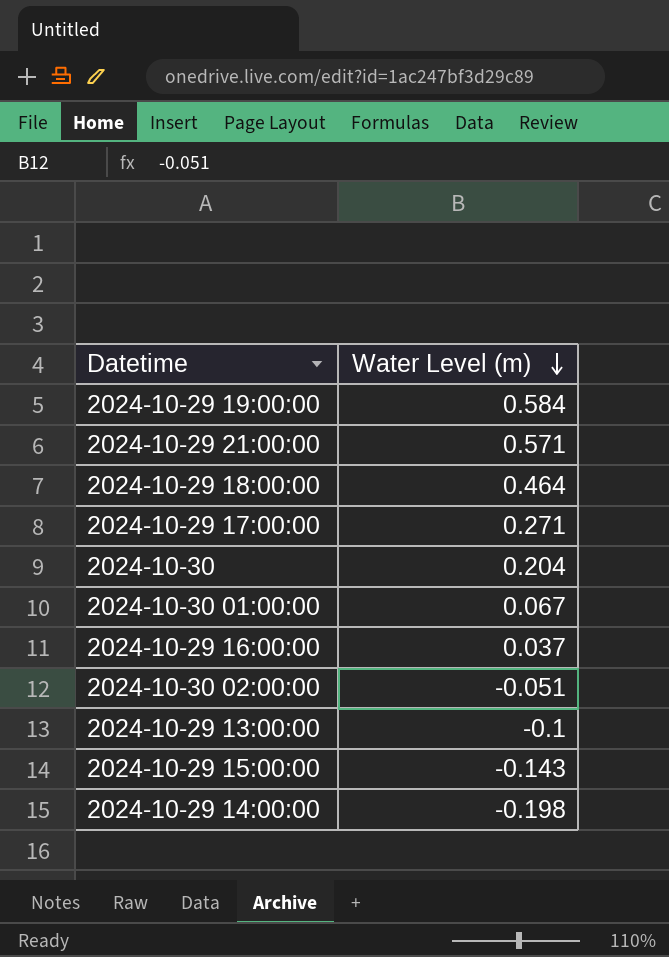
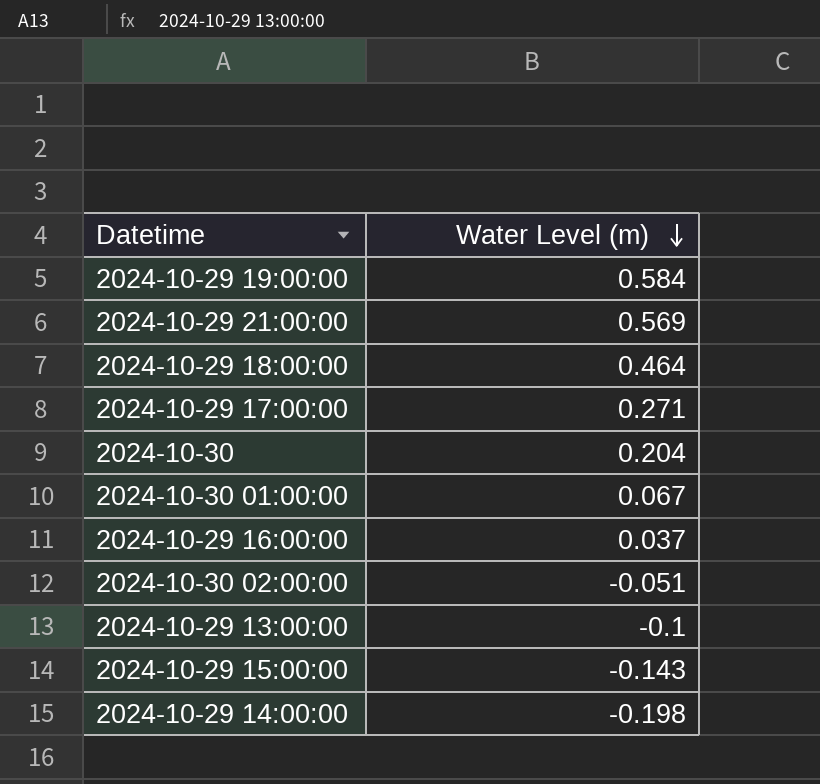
2024-10-29 21:00:00 | Water Level (m): 0.571 -> 0.569

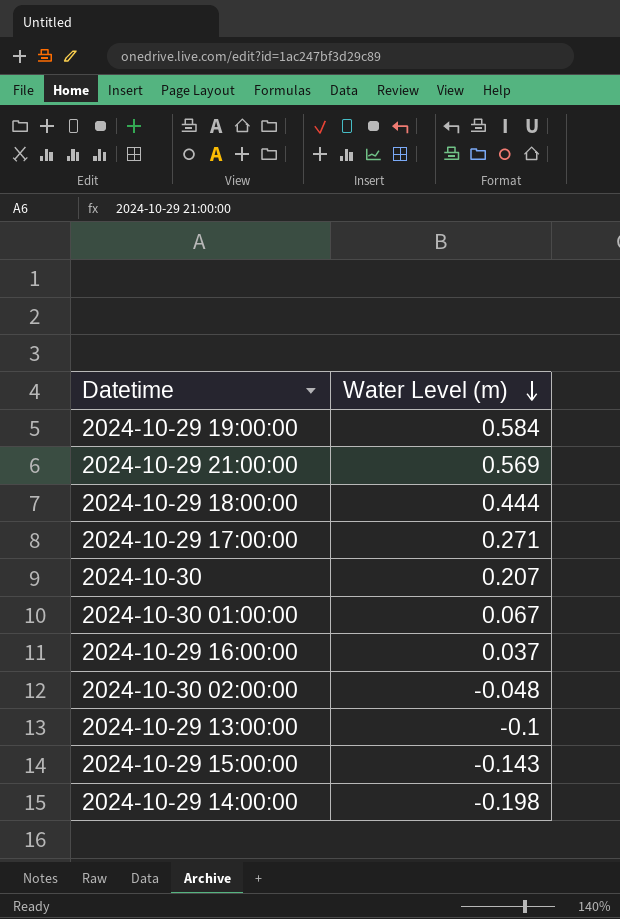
2024-10-29 18:00:00 | Water Level (m): 0.464 -> 0.444
2024-10-30 | Water Level (m): 0.204 -> 0.207
2024-10-30 02:00:00 | Water Level (m): -0.051 -> -0.048

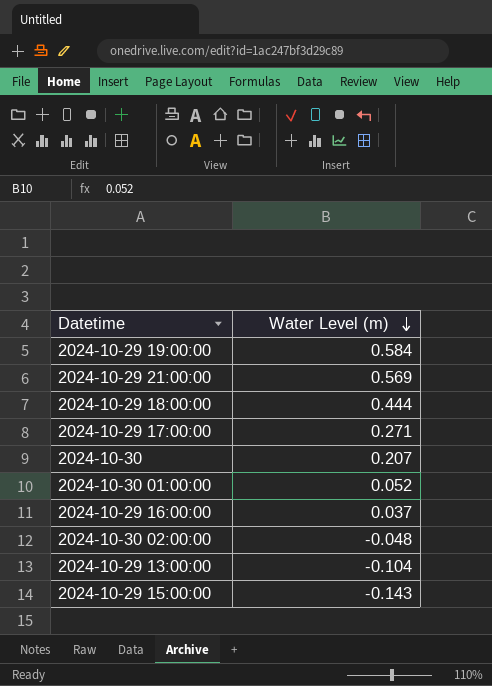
row 2024-10-29 14:00:00: -0.198 -> none
2024-10-30 01:00:00 | Water Level (m): 0.067 -> 0.052
2024-10-29 13:00:00 | Water Level (m): -0.1 -> -0.104

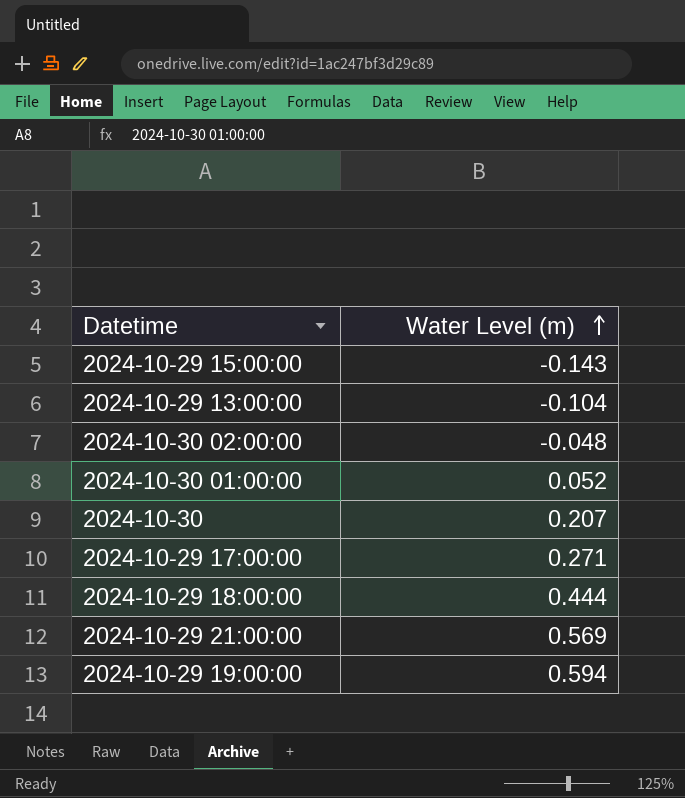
row order: Water Level (m) descending -> Water Level (m) ascending
row 2024-10-29 16:00:00: 0.037 -> none
2024-10-29 19:00:00 | Water Level (m): 0.584 -> 0.594

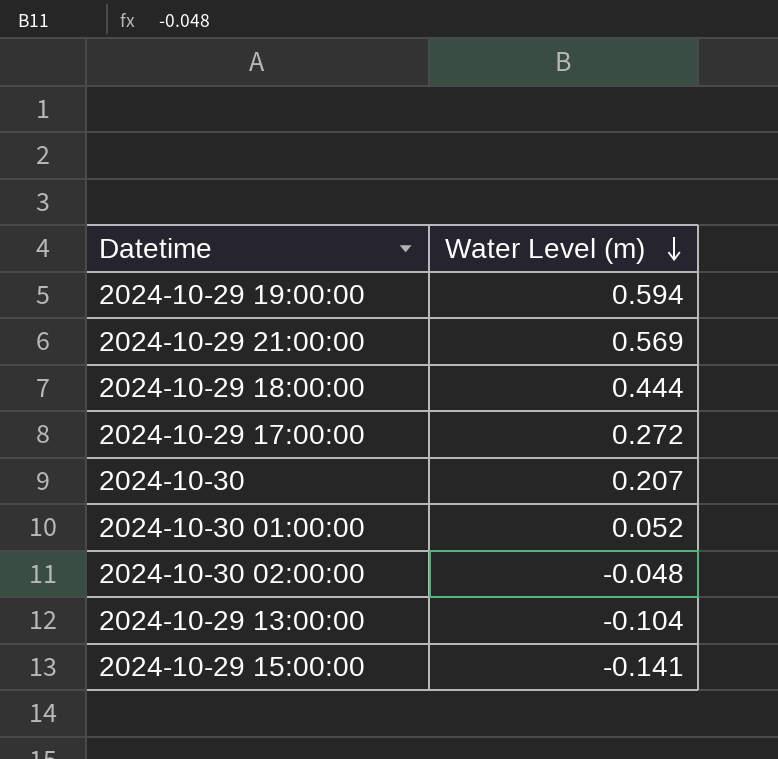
row order: Water Level (m) ascending -> Water Level (m) descending
2024-10-29 17:00:00 | Water Level (m): 0.271 -> 0.272
2024-10-29 15:00:00 | Water Level (m): -0.143 -> -0.141

